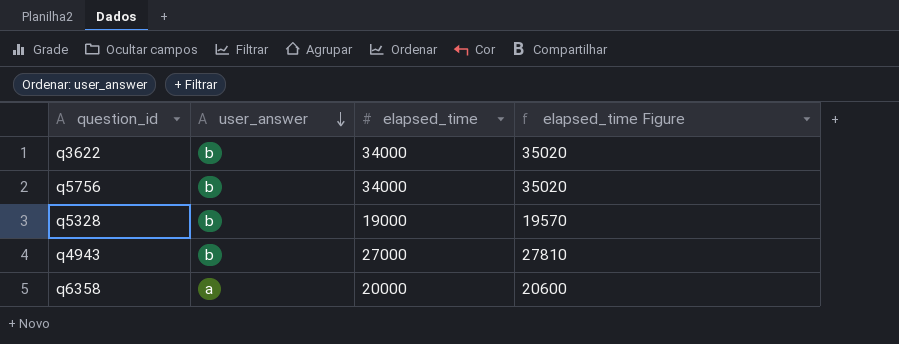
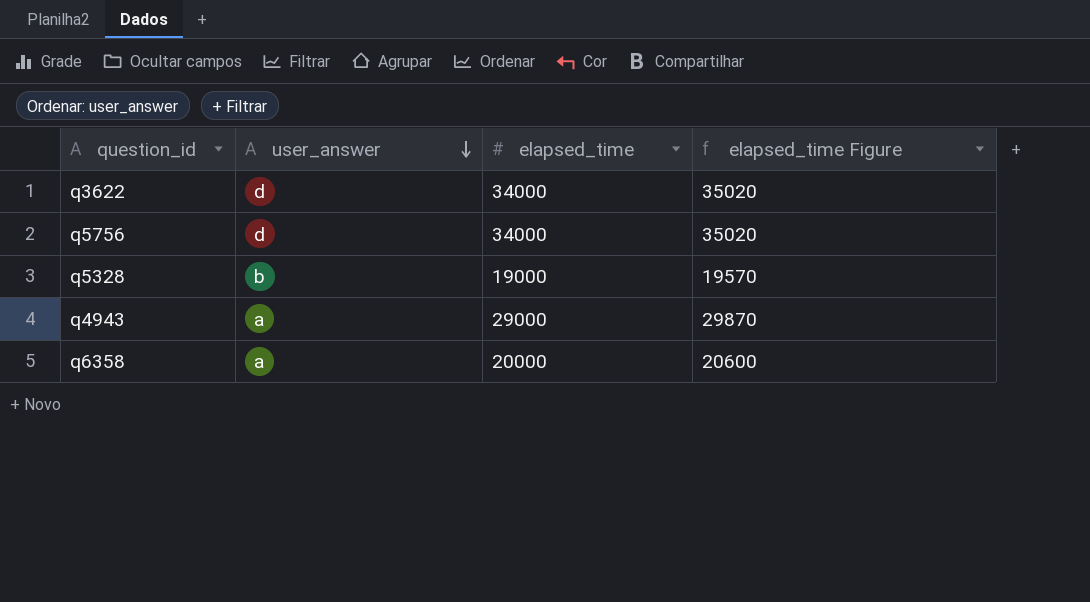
q3622 | user_answer: b -> d
q5756 | user_answer: b -> d
q4943 | user_answer: b -> a
q4943 | elapsed_time: 27000 -> 29000
q4943 | elapsed_time Figure: 27810 -> 29870

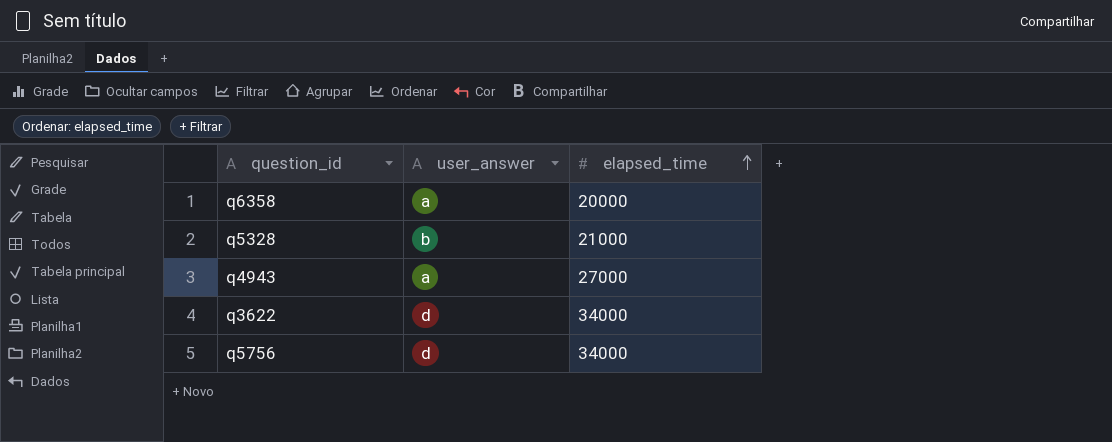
row order: user_answer descending -> elapsed_time ascending
column elapsed_time Figure | formula: [elapsed_time] * 1.03 -> none
q5328 | elapsed_time: 19000 -> 21000
q4943 | elapsed_time: 29000 -> 27000

